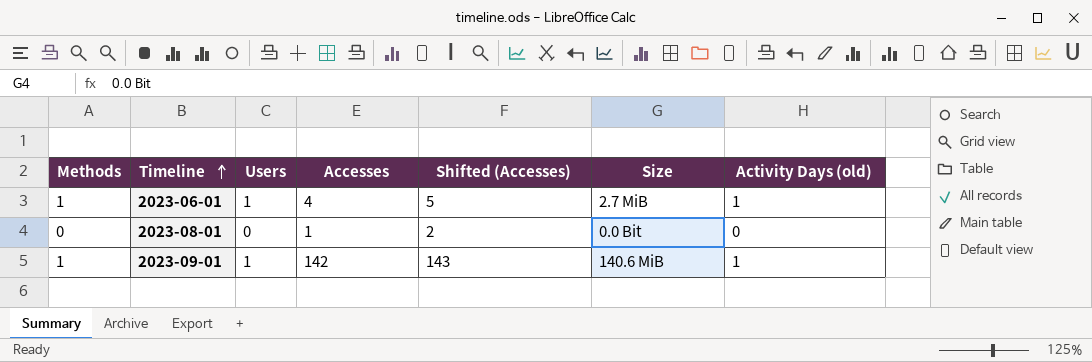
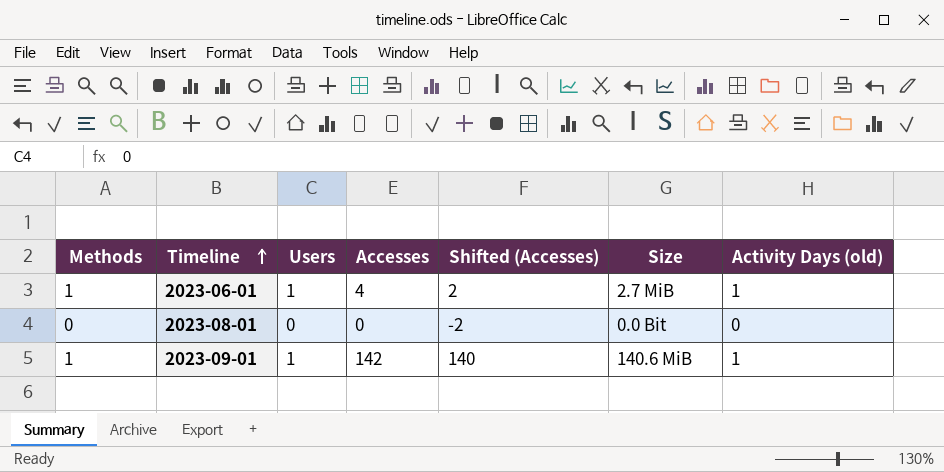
column Shifted (Accesses) | formula: [Accesses] + 1 -> [Accesses] - 2
2023-08-01 | Accesses: 1 -> 0

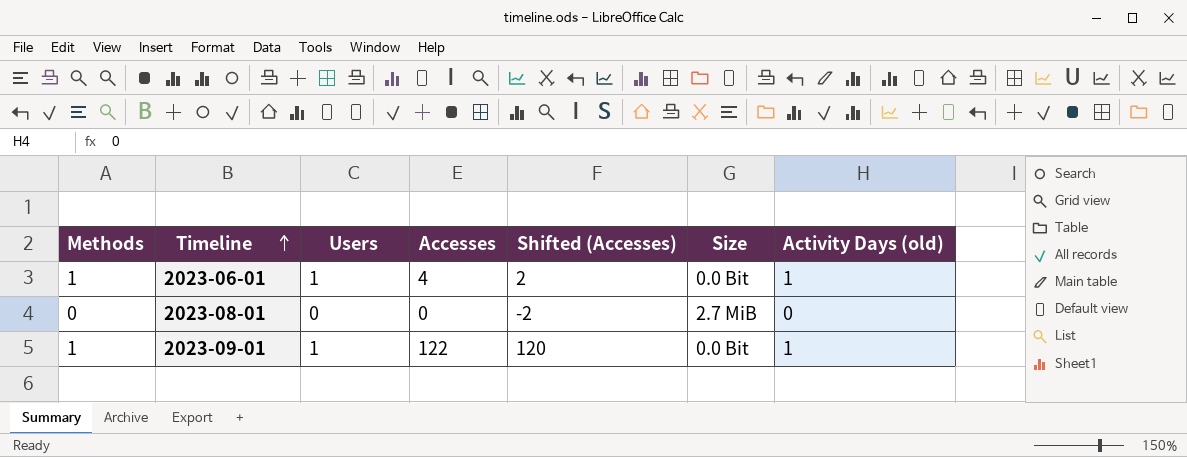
2023-06-01 | Size: 2.7 MiB -> 0.0 Bit
2023-08-01 | Size: 0.0 Bit -> 2.7 MiB
2023-09-01 | Accesses: 142 -> 122
2023-09-01 | Shifted (Accesses): 140 -> 120
2023-09-01 | Size: 140.6 MiB -> 0.0 Bit

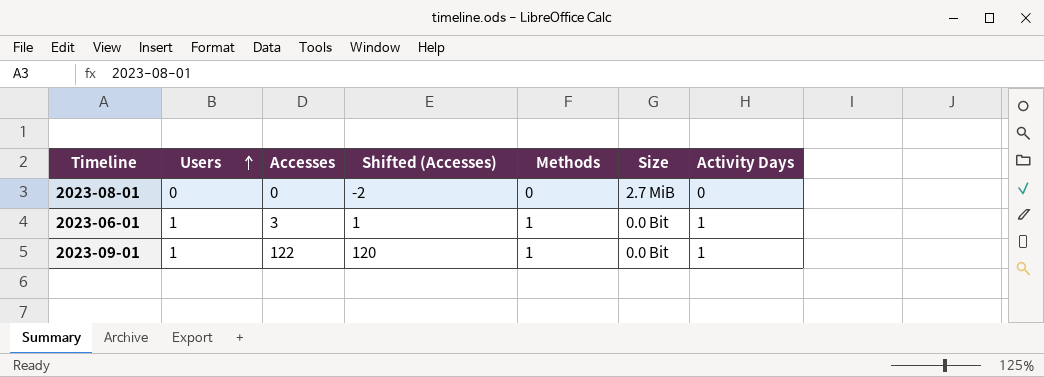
row order: Timeline ascending -> Users ascending
column Methods | position: 1 -> 5
column name: Activity Days (old) -> Activity Days
2023-06-01 | Accesses: 4 -> 3
2023-06-01 | Shifted (Accesses): 2 -> 1

